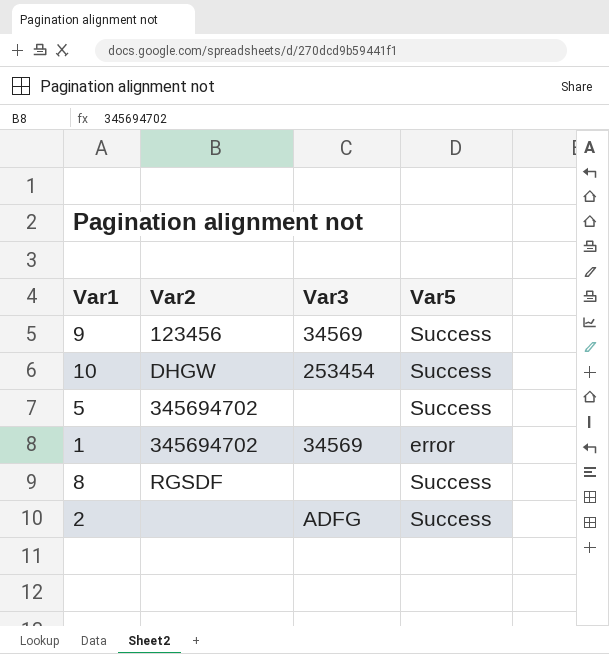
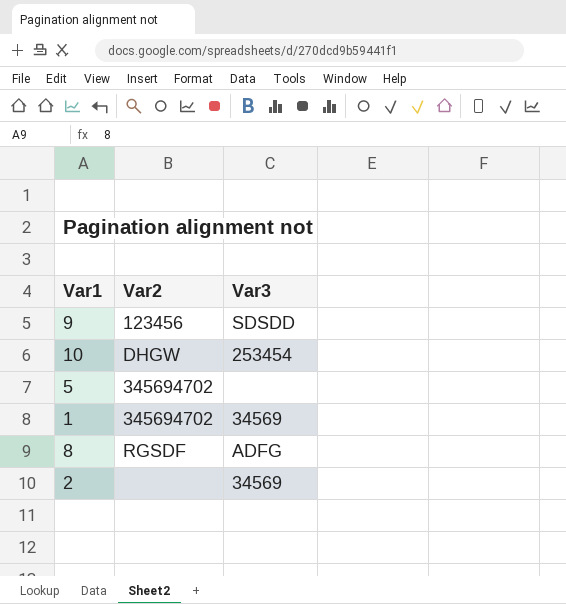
column Var5 | position: 4 -> none
9 | Var3: 34569 -> SDSDD
8 | Var3: none -> ADFG
2 | Var3: ADFG -> 34569

